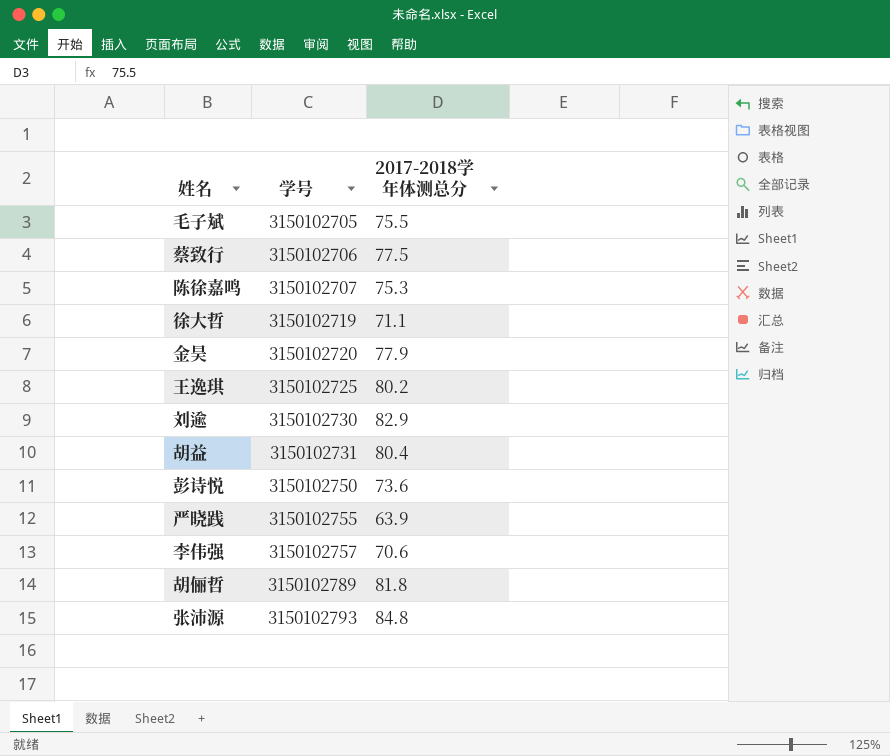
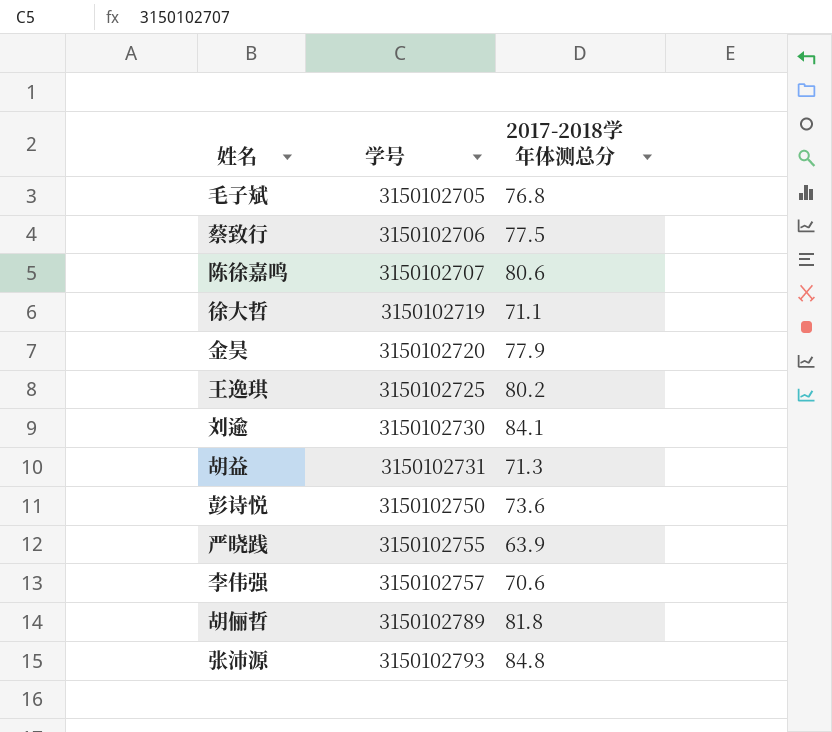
毛子斌 | 2017-2018学年体测总分: 75.5 -> 76.8
陈徐嘉鸣 | 2017-2018学年体测总分: 75.3 -> 80.6
刘逾 | 2017-2018学年体测总分: 82.9 -> 84.1
胡益 | 2017-2018学年体测总分: 80.4 -> 71.3

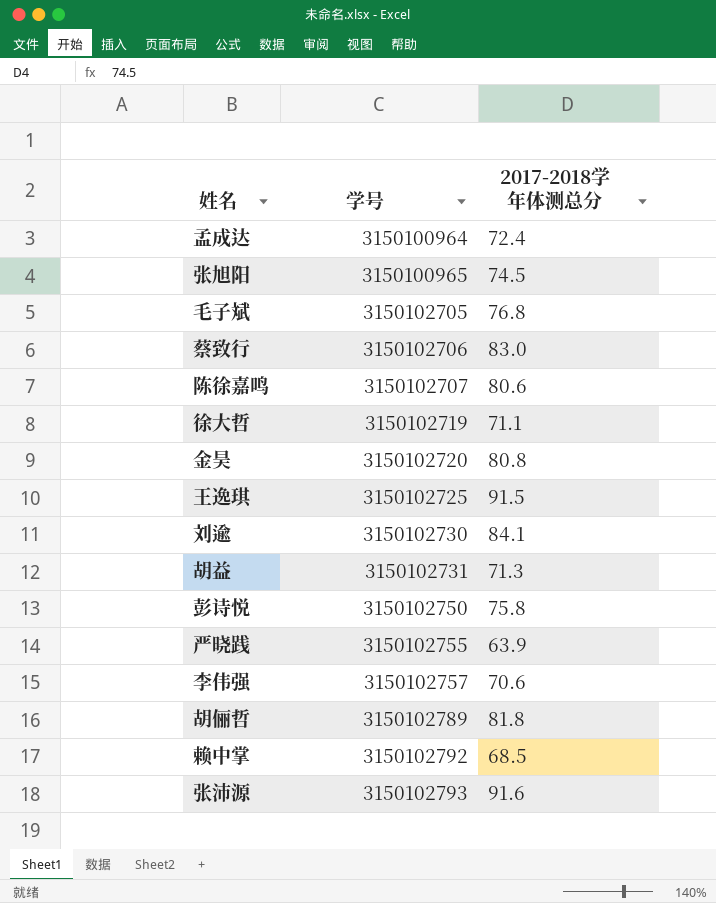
row 孟成达: none -> 3150100964 | 72.4
row 张旭阳: none -> 3150100965 | 74.5
蔡致行 | 2017-2018学年体测总分: 77.5 -> 83.0
金昊 | 2017-2018学年体测总分: 77.9 -> 80.8
王逸琪 | 2017-2018学年体测总分: 80.2 -> 91.5
彭诗悦 | 2017-2018学年体测总分: 73.6 -> 75.8
row 赖中掌: none -> 3150102792 | 68.5
张沛源 | 2017-2018学年体测总分: 84.8 -> 91.6

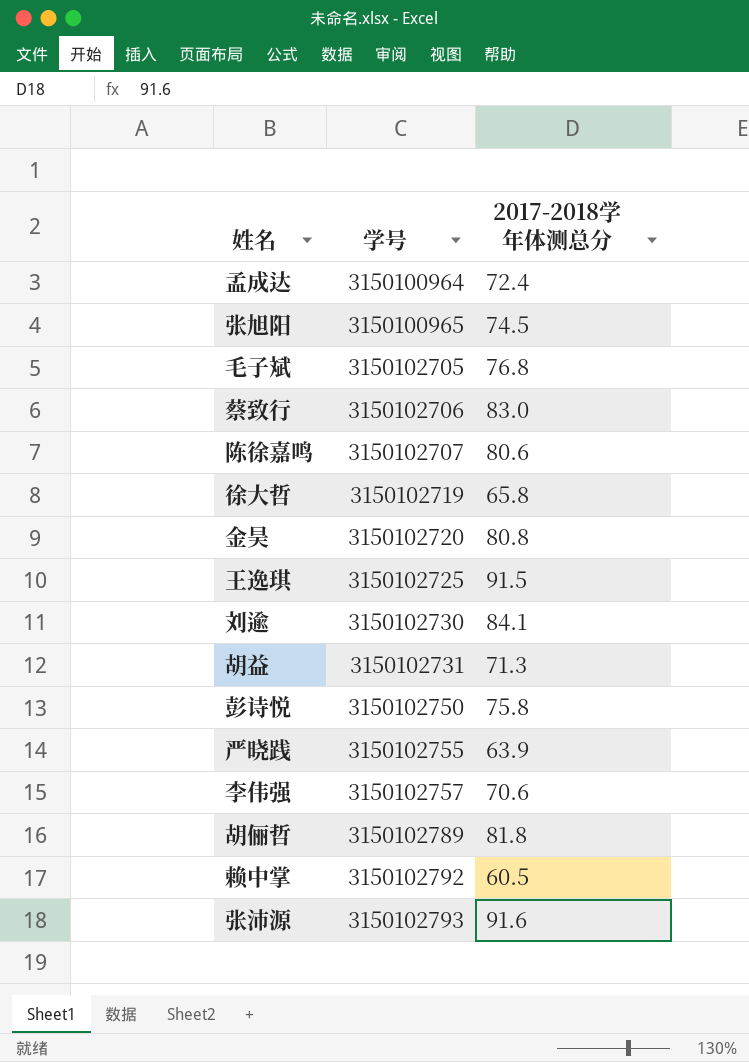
徐大哲 | 2017-2018学年体测总分: 71.1 -> 65.8
赖中掌 | 2017-2018学年体测总分: 68.5 -> 60.5

